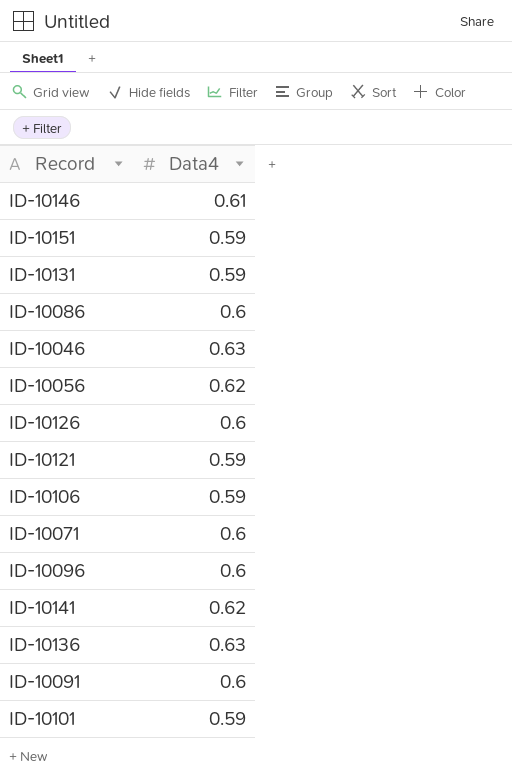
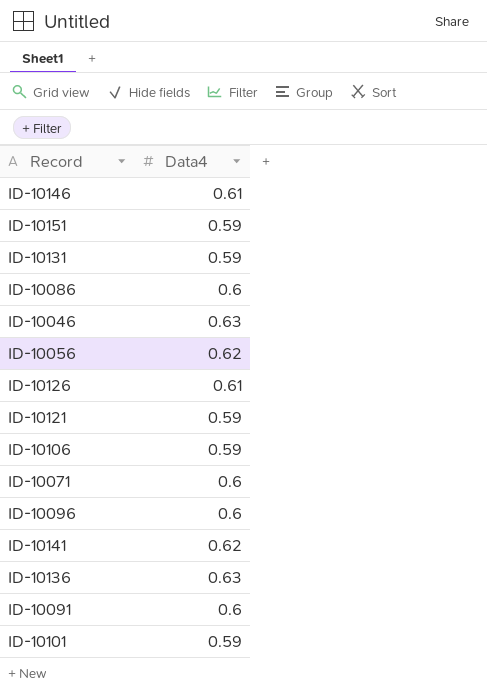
ID-10126 | Data4: 0.6 -> 0.61

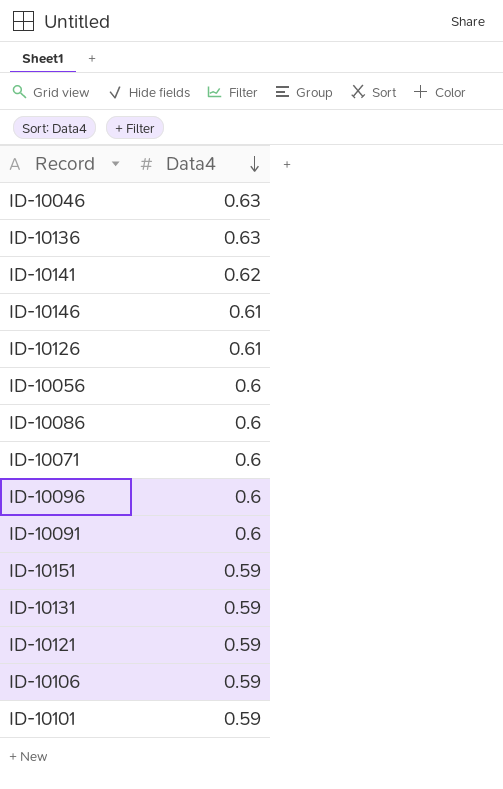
row order: none -> Data4 descending
ID-10056 | Data4: 0.62 -> 0.6

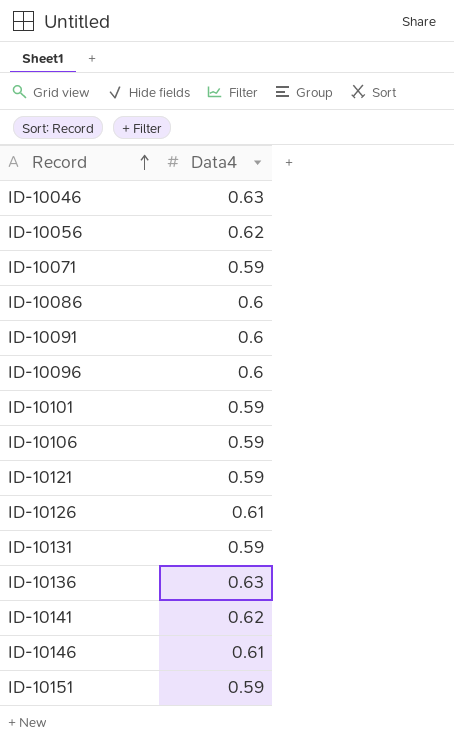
row order: Data4 descending -> Record ascending
ID-10056 | Data4: 0.6 -> 0.62
ID-10071 | Data4: 0.6 -> 0.59

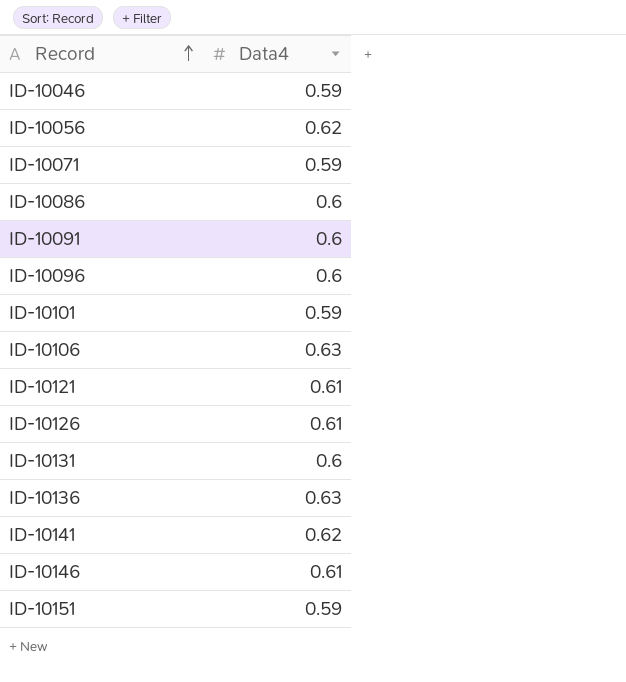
ID-10046 | Data4: 0.63 -> 0.59
ID-10106 | Data4: 0.59 -> 0.63
ID-10121 | Data4: 0.59 -> 0.61
ID-10131 | Data4: 0.59 -> 0.6

